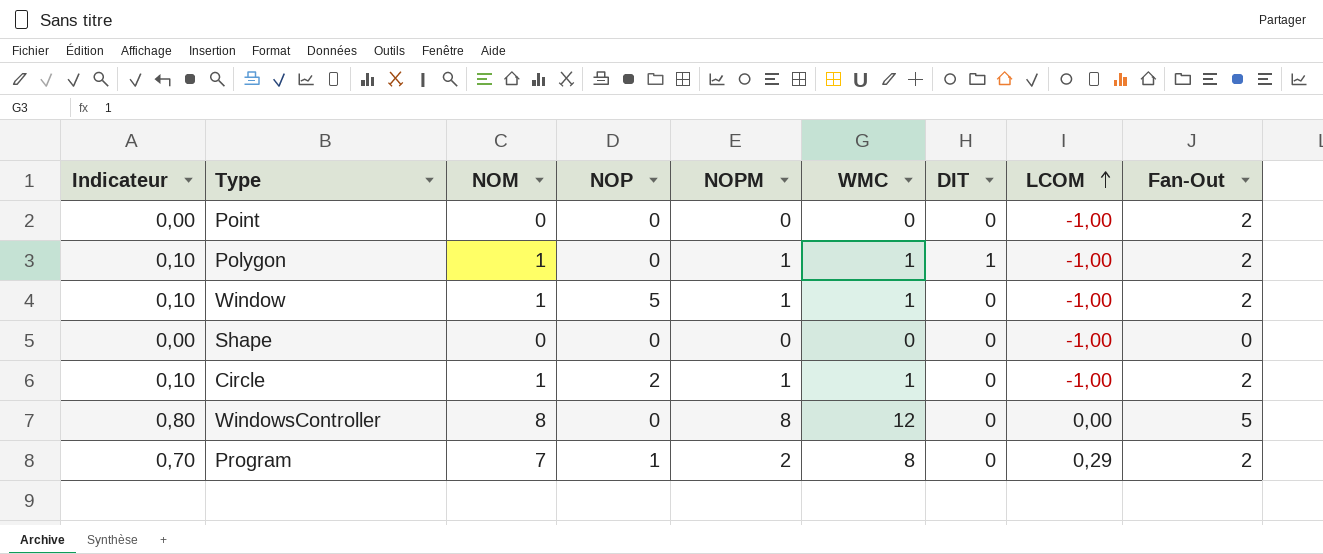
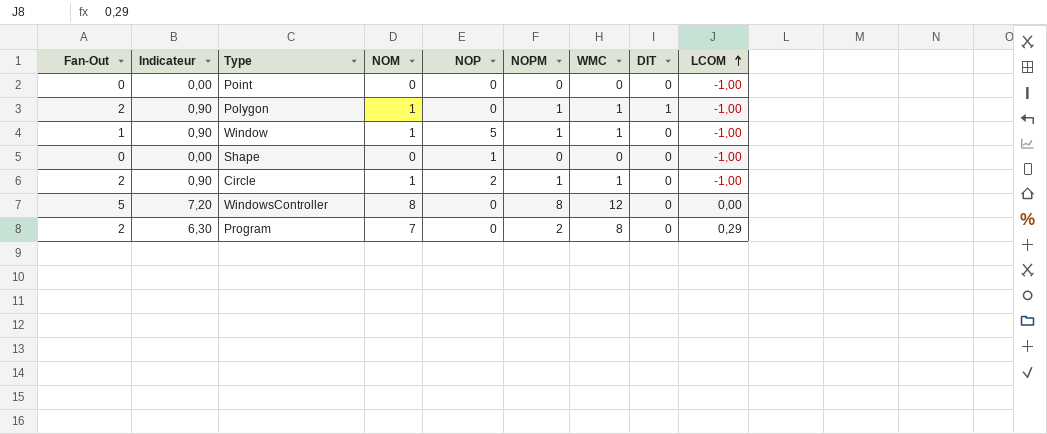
column Fan-Out | position: 9 -> 1
column Indicateur | formula: [NOM] * 0,1 -> [NOM] * 0,9
Point | Fan-Out: 2 -> 0
Window | Fan-Out: 2 -> 1
Shape | NOP: 0 -> 1
Program | NOP: 1 -> 0

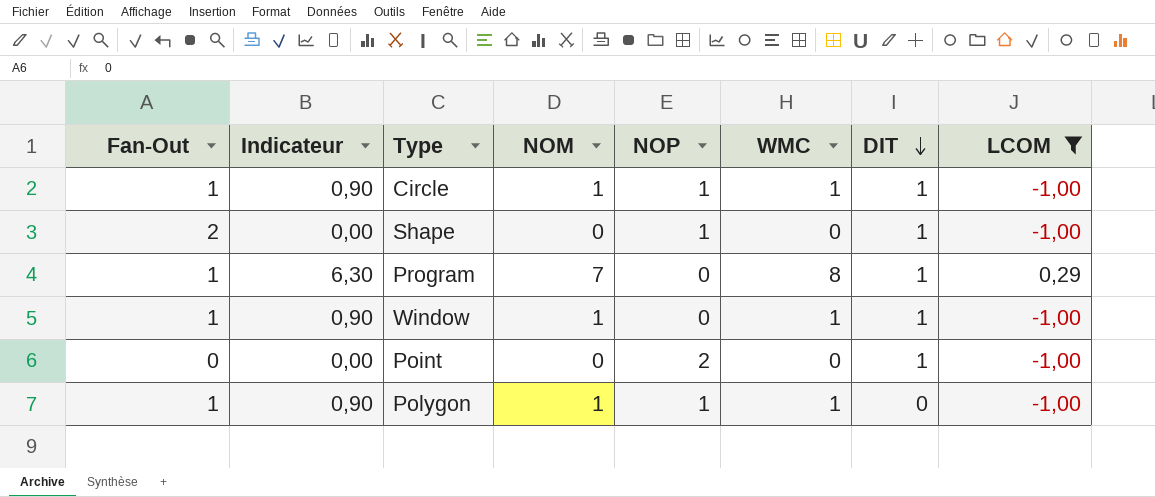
filter: none -> LCOM != 0,00
row order: LCOM ascending -> DIT descending
column NOPM | position: 6 -> none
Circle | Fan-Out: 2 -> 1
Circle | NOP: 2 -> 1
Circle | DIT: 0 -> 1
Shape | Fan-Out: 0 -> 2
Shape | DIT: 0 -> 1
Program | Fan-Out: 2 -> 1
Program | DIT: 0 -> 1
Window | NOP: 5 -> 0
Window | DIT: 0 -> 1
Point | NOP: 0 -> 2
Point | DIT: 0 -> 1
Polygon | Fan-Out: 2 -> 1
Polygon | NOP: 0 -> 1
Polygon | DIT: 1 -> 0

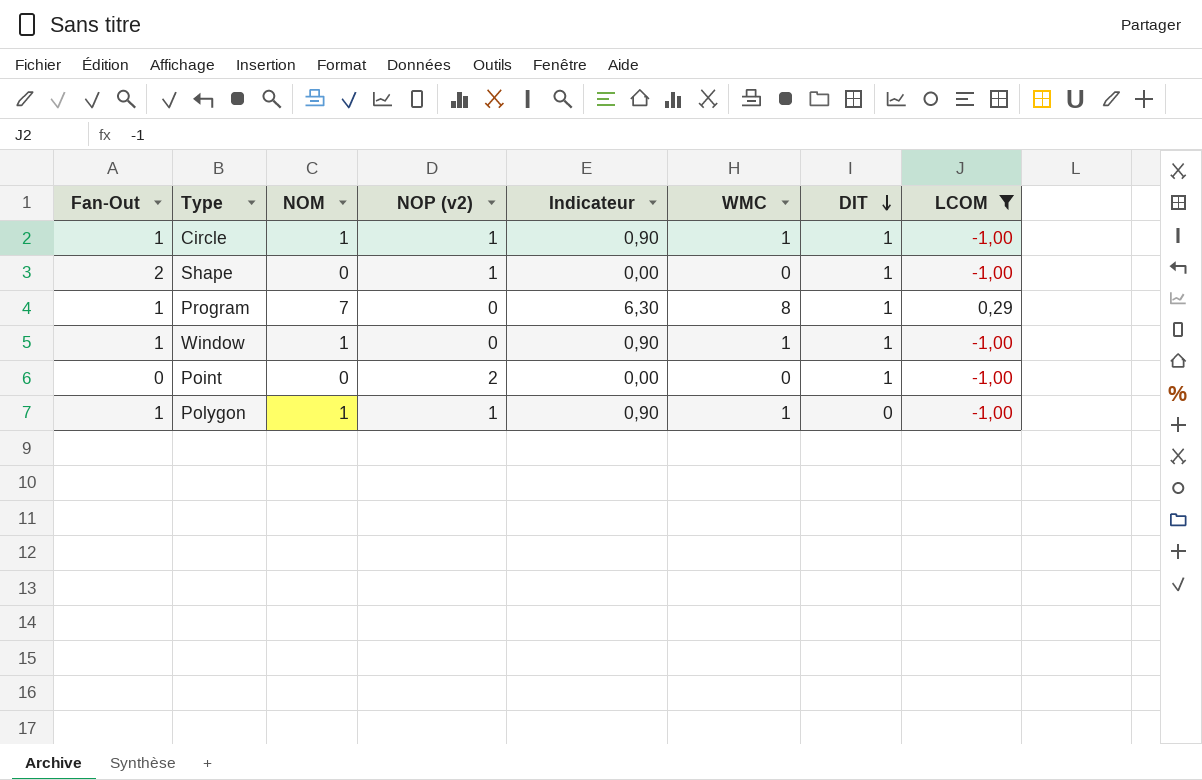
column name: NOP -> NOP (v2)
column Indicateur | position: 2 -> 5

